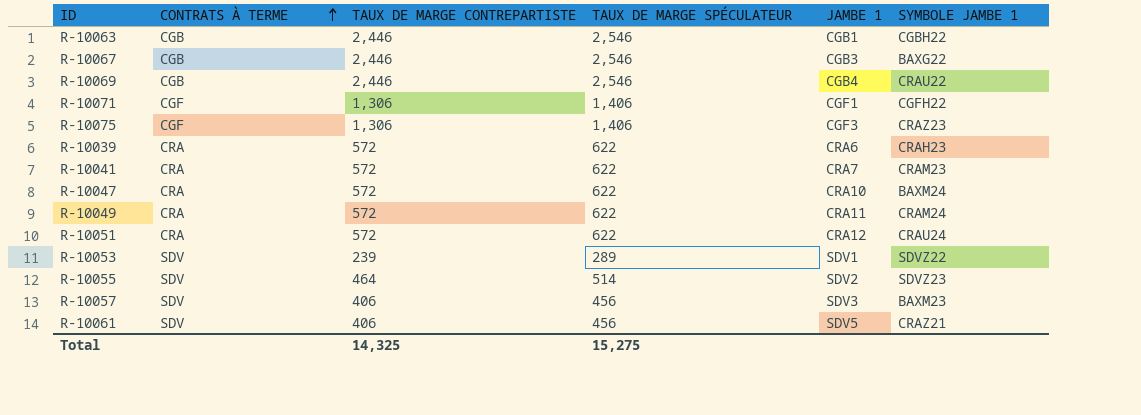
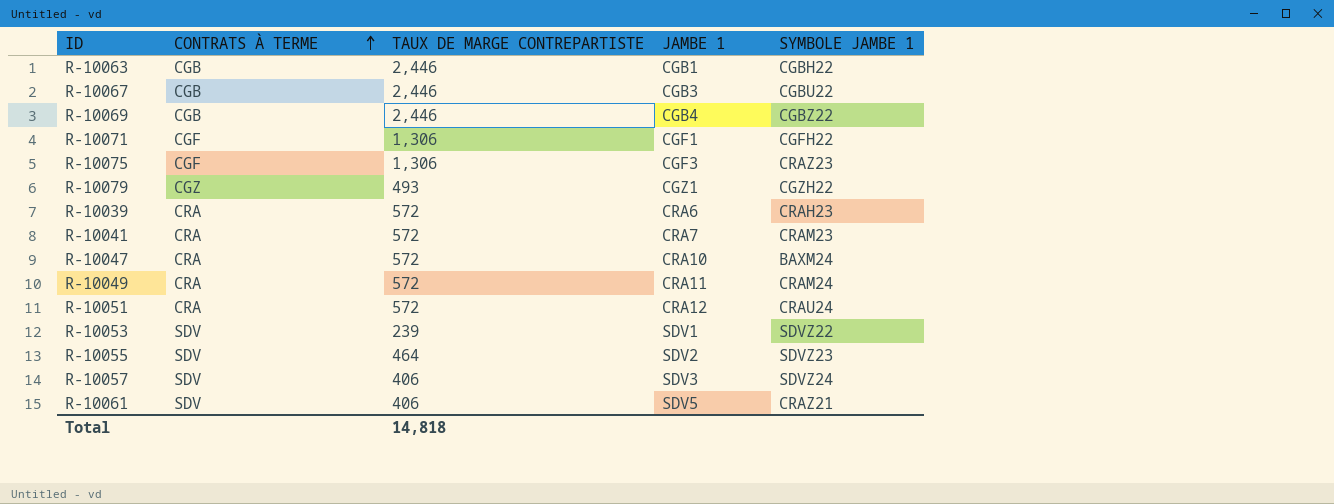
column TAUX DE MARGE SPÉCULATEUR | position: 4 -> none
R-10067 | SYMBOLE JAMBE 1: BAXG22 -> CGBU22
R-10069 | SYMBOLE JAMBE 1: CRAU22 -> CGBZ22
row R-10079: none -> CGZ | 493 | CGZ1 | CGZH22
R-10057 | SYMBOLE JAMBE 1: BAXM23 -> SDVZ24
Total | TAUX DE MARGE CONTREPARTISTE: 14,325 -> 14,818

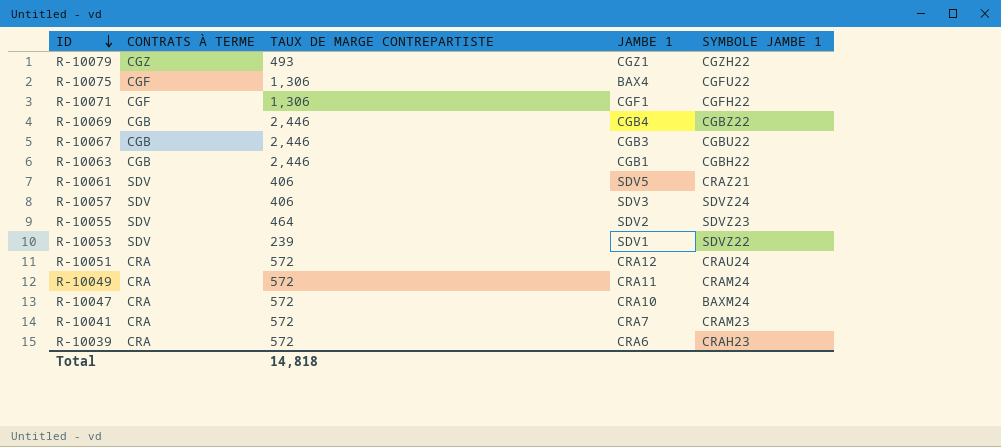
row order: CONTRATS À TERME ascending -> ID descending
R-10075 | JAMBE 1: CGF3 -> BAX4
R-10075 | SYMBOLE JAMBE 1: CRAZ23 -> CGFU22

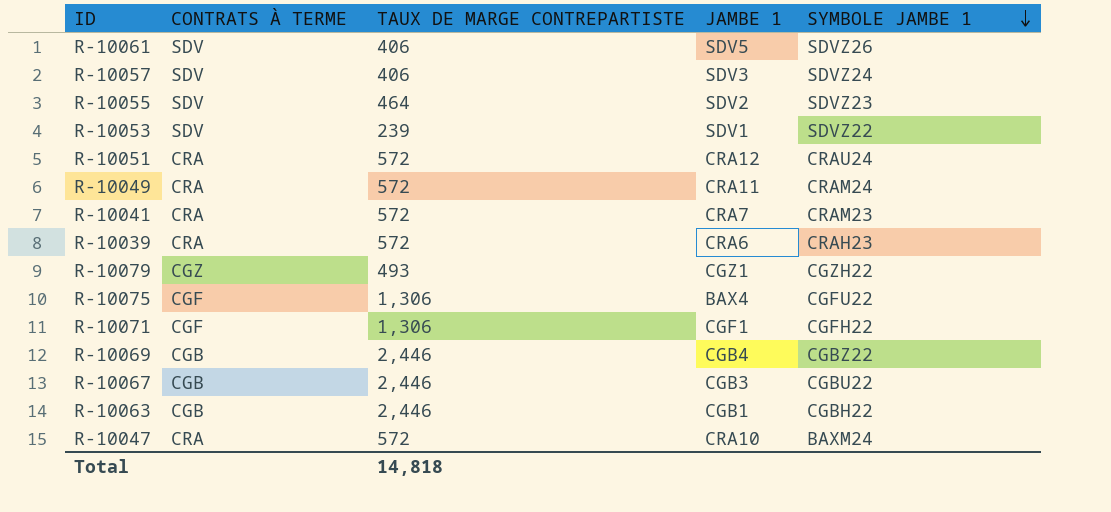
row order: ID descending -> SYMBOLE JAMBE 1 descending
R-10061 | SYMBOLE JAMBE 1: CRAZ21 -> SDVZ26

